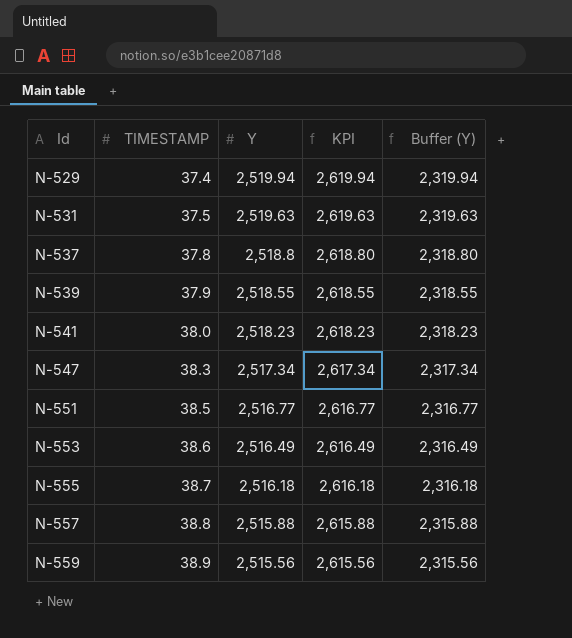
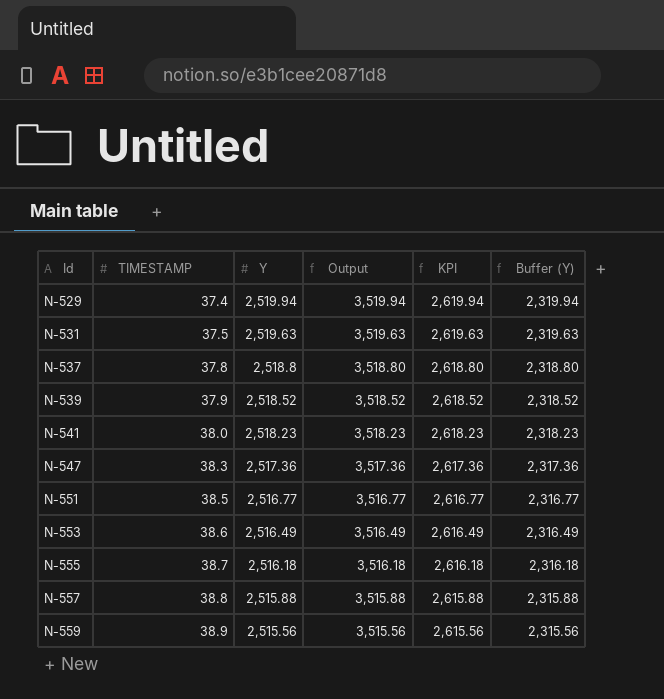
column Output | formula: none -> [Y] + 1000
N-539 | Y: 2,518.55 -> 2,518.52
N-539 | KPI: 2,618.55 -> 2,618.52
N-539 | Buffer (Y): 2,318.55 -> 2,318.52
N-547 | Y: 2,517.34 -> 2,517.36
N-547 | KPI: 2,617.34 -> 2,617.36
N-547 | Buffer (Y): 2,317.34 -> 2,317.36

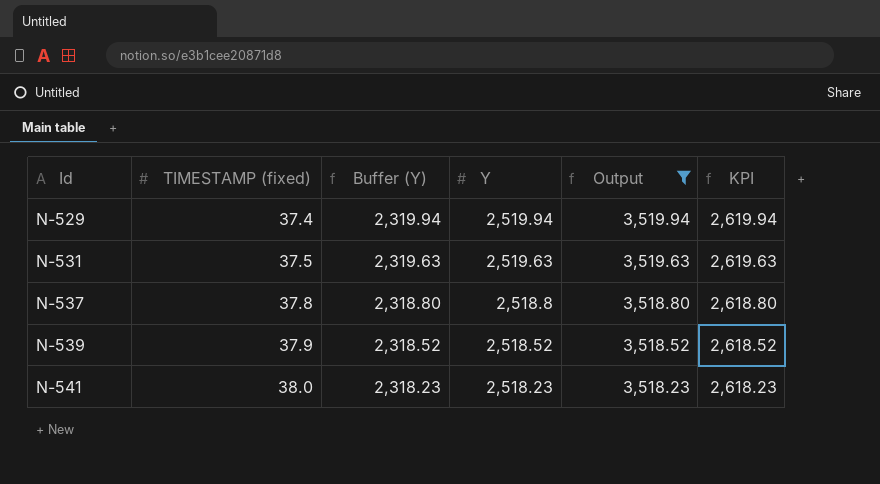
filter: none -> Output >= 3,518.23
column name: TIMESTAMP -> TIMESTAMP (fixed)
column Buffer (Y) | position: 6 -> 3

